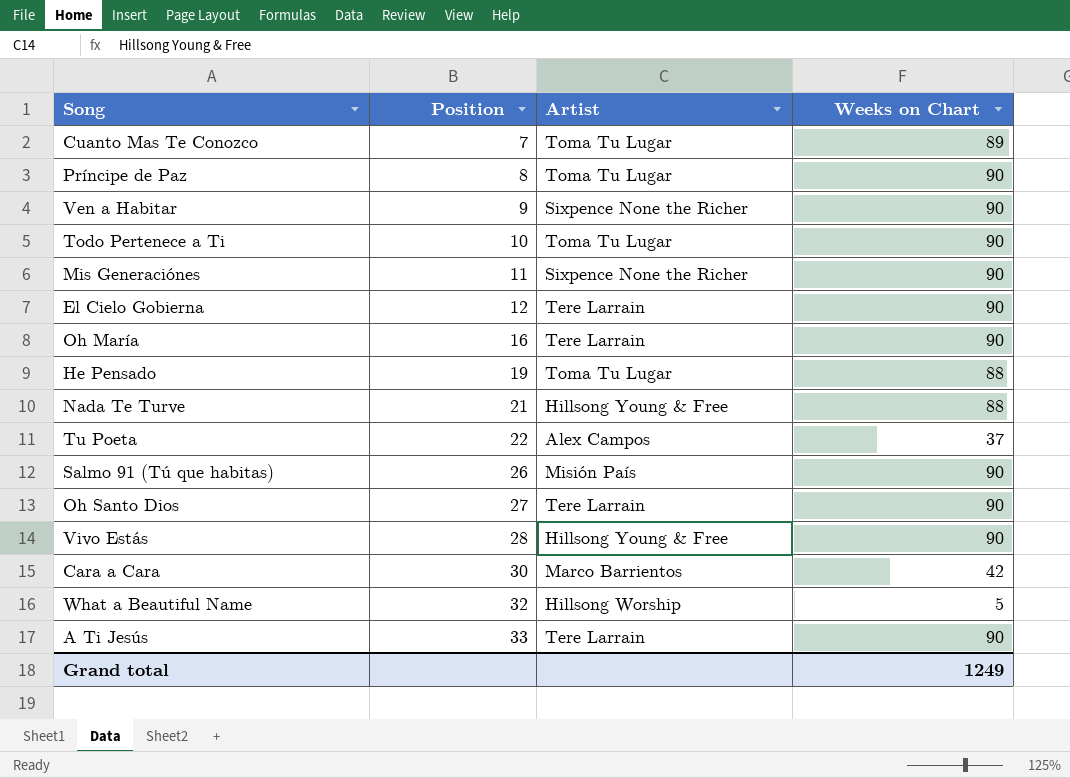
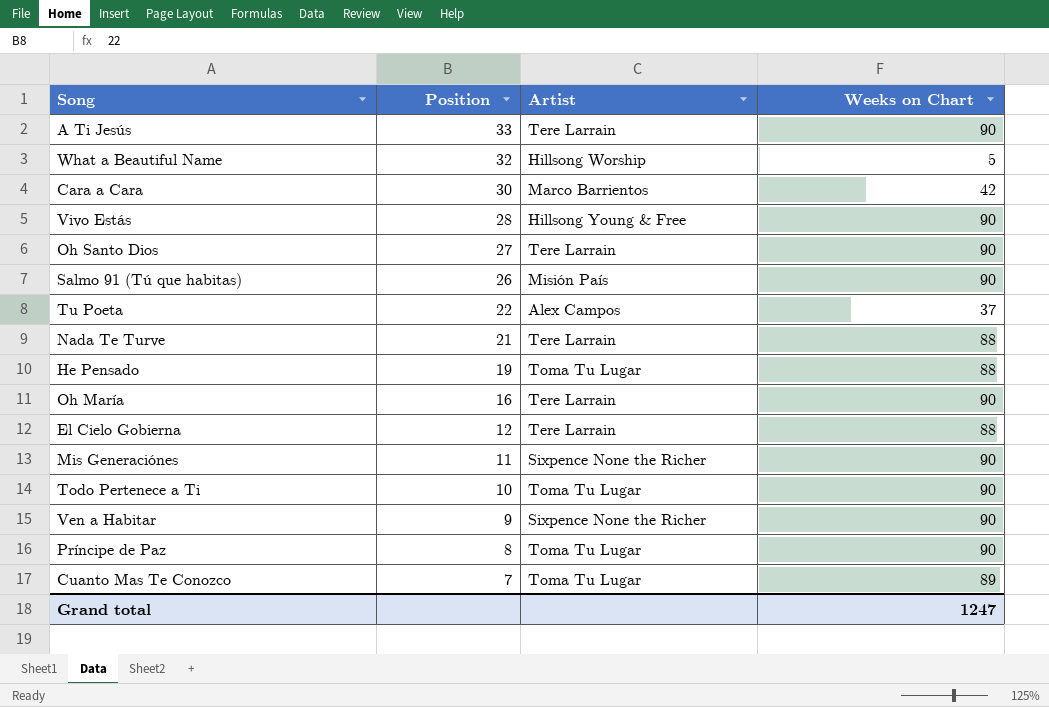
row order: Position ascending -> Position descending
Nada Te Turve | Artist: Hillsong Young & Free -> Tere Larrain
El Cielo Gobierna | Weeks on Chart: 90 -> 88
Grand total | Weeks on Chart: 1249 -> 1247

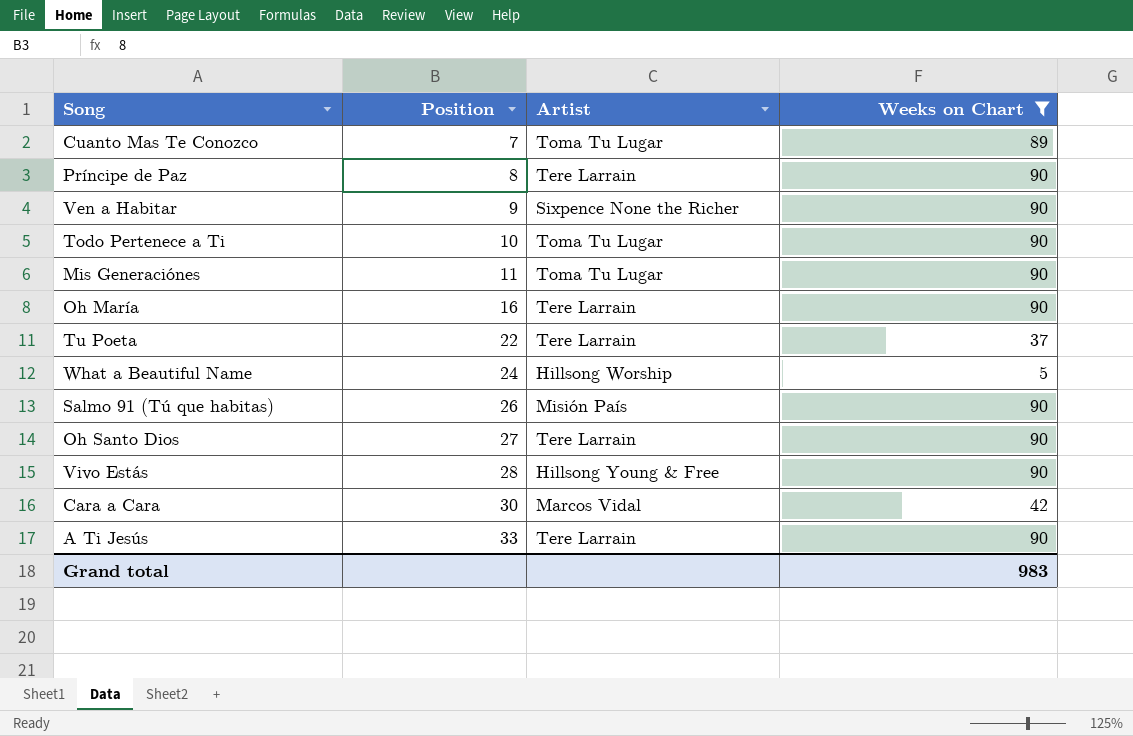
filter: none -> Weeks on Chart != 88
row order: Position descending -> Position ascending
Príncipe de Paz | Artist: Toma Tu Lugar -> Tere Larrain
Mis Generaciónes | Artist: Sixpence None the Richer -> Toma Tu Lugar
Tu Poeta | Artist: Alex Campos -> Tere Larrain
What a Beautiful Name | Position: 32 -> 24
Cara a Cara | Artist: Marco Barrientos -> Marcos Vidal
Grand total | Weeks on Chart: 1247 -> 983

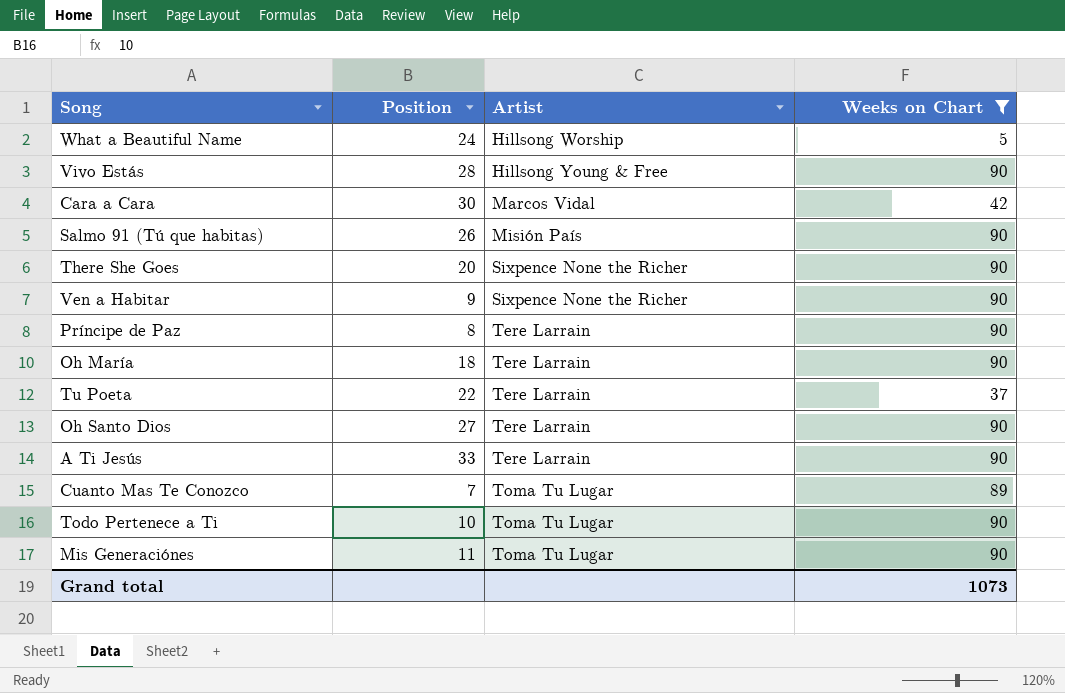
row order: Position ascending -> Artist ascending
row There She Goes: none -> 20 | Sixpence None the Richer | 90
Oh María | Position: 16 -> 18
Grand total | Weeks on Chart: 983 -> 1073

